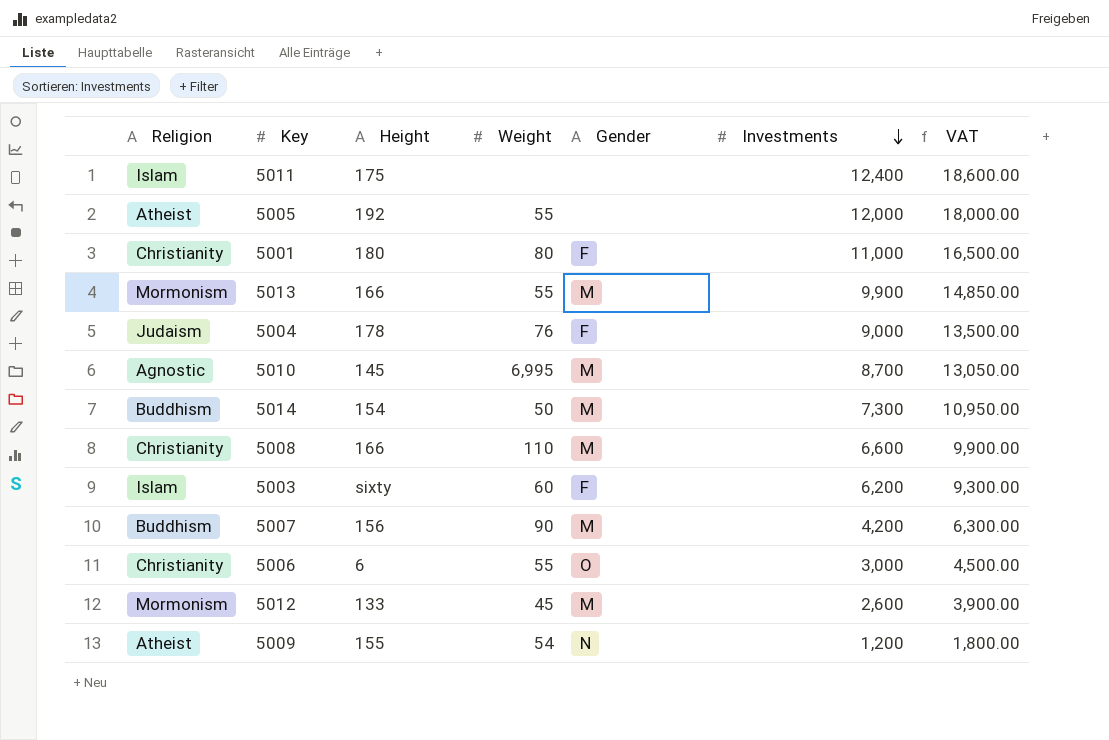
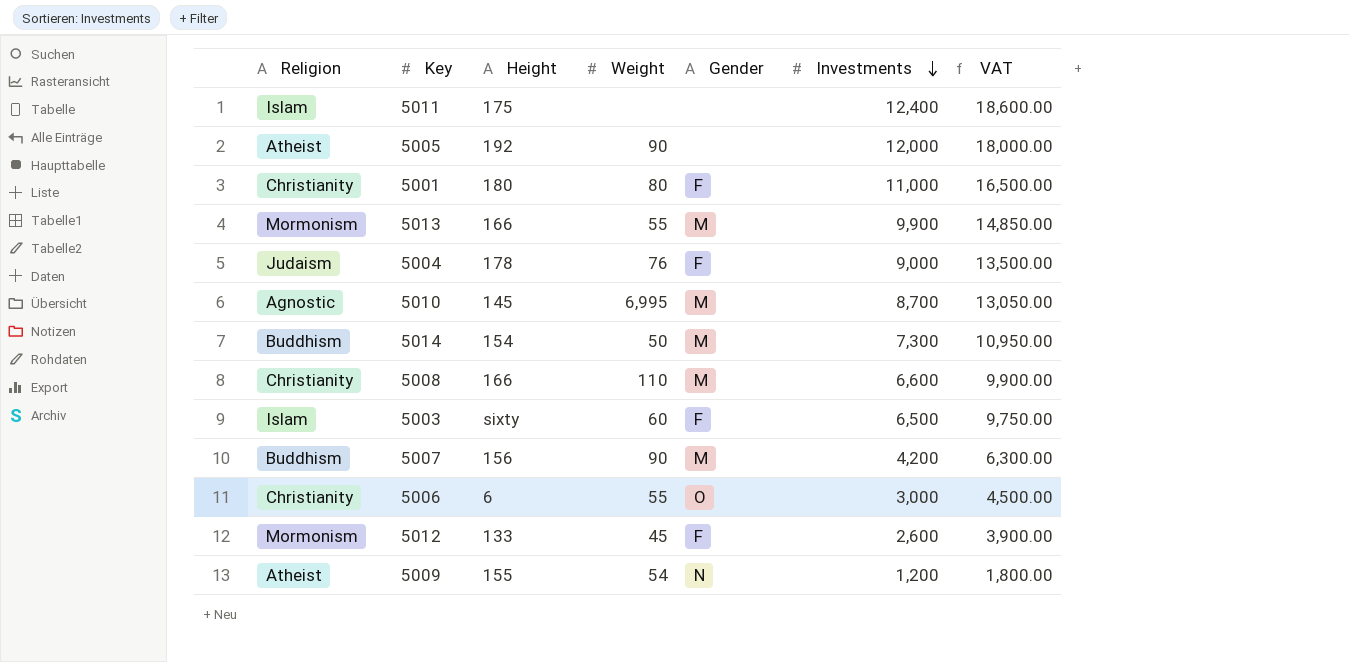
5005 | Weight: 55 -> 90
5003 | Investments: 6,200 -> 6,500
5003 | VAT: 9,300.00 -> 9,750.00
5012 | Gender: M -> F

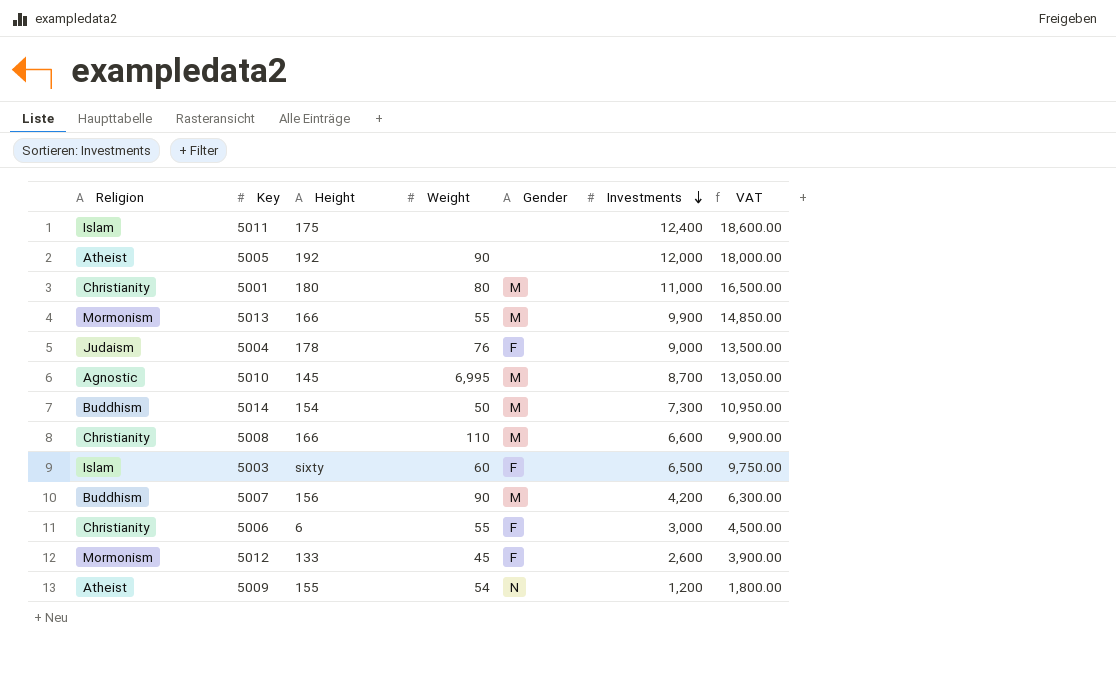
5001 | Gender: F -> M
5006 | Gender: O -> F

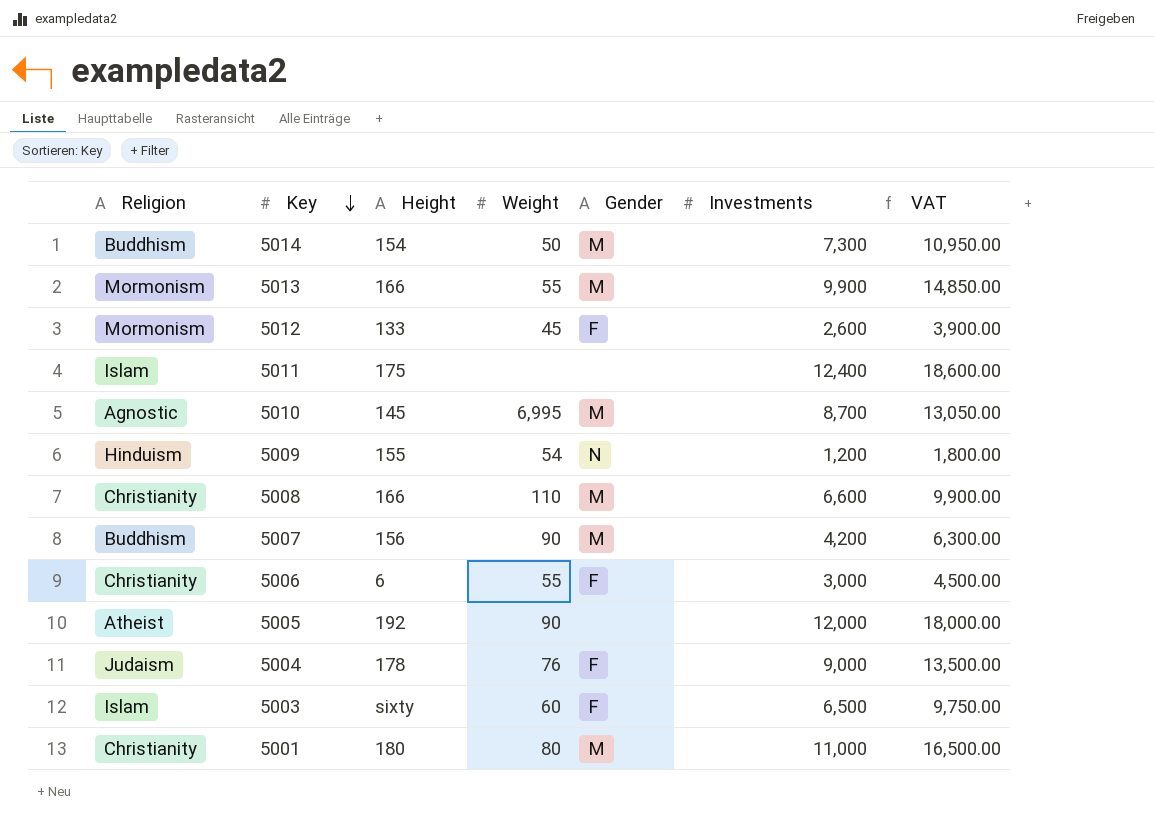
row order: Investments descending -> Key descending
5009 | Religion: Atheist -> Hinduism

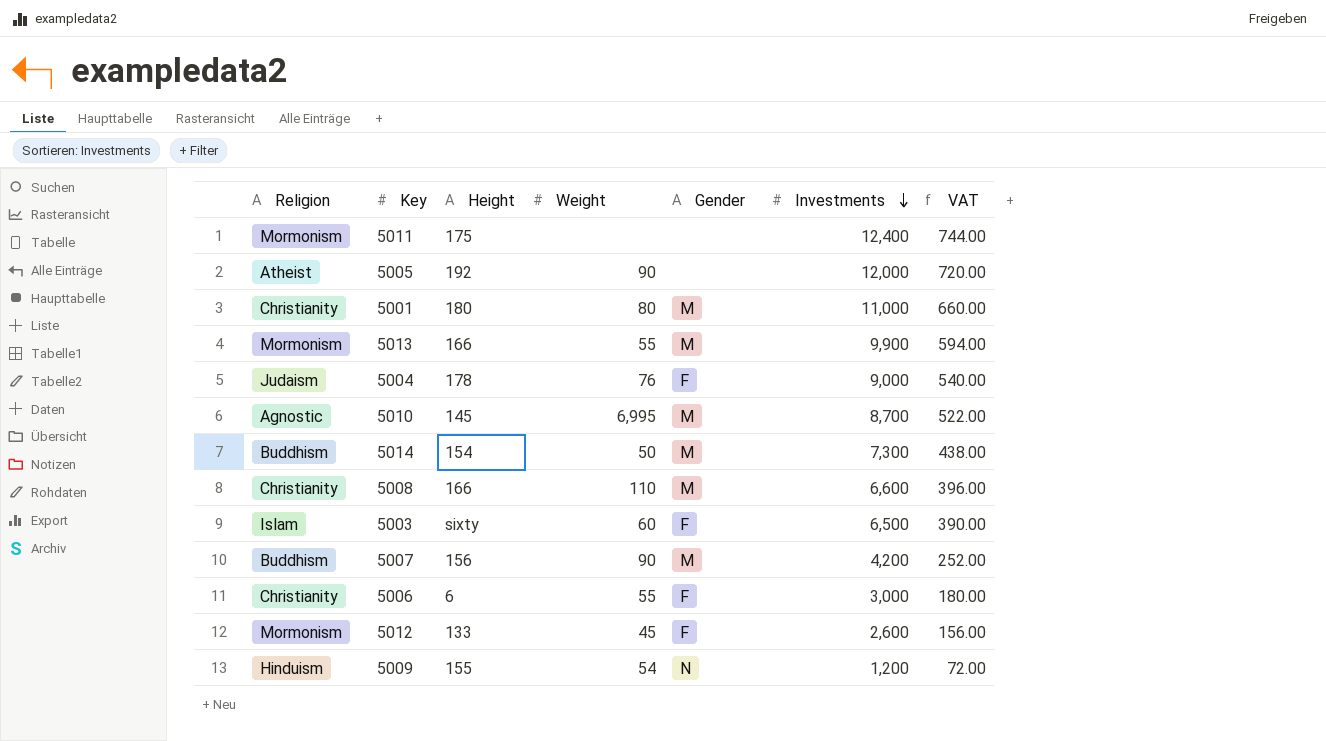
row order: Key descending -> Investments descending
column VAT | formula: [Investments] * 1.5 -> [Investments] * 0.06
5011 | Religion: Islam -> Mormonism

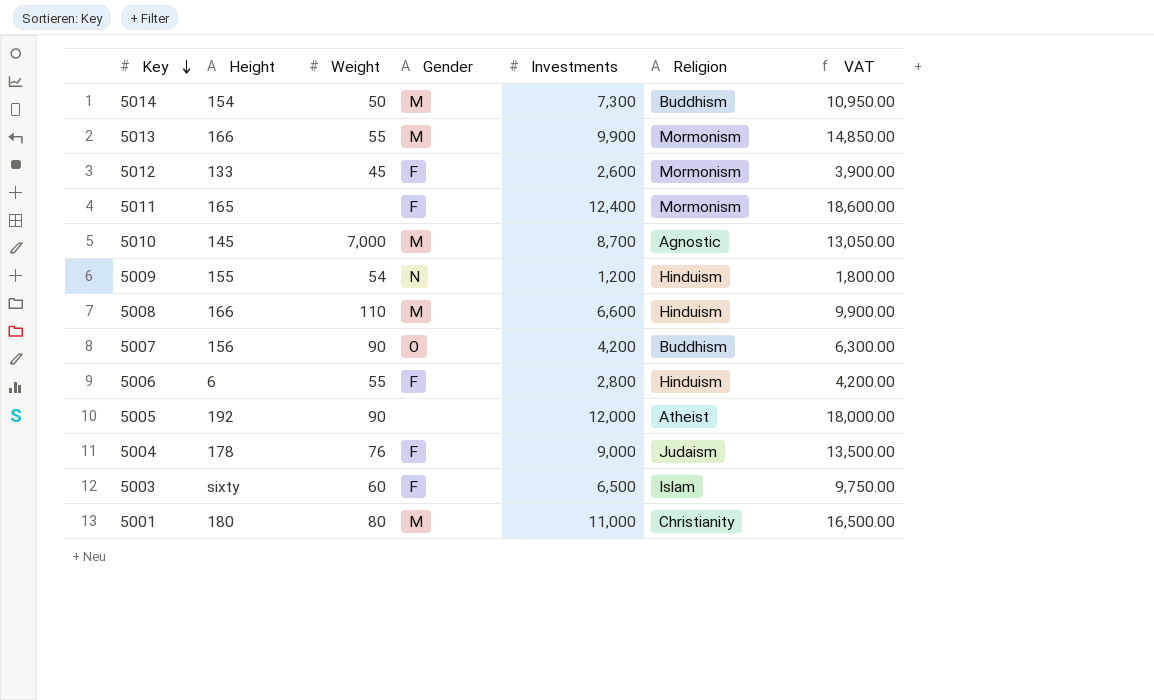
row order: Investments descending -> Key descending
column Religion | position: 1 -> 6
column VAT | formula: [Investments] * 0.06 -> [Investments] * 1.5
5011 | Height: 175 -> 165
5011 | Gender: none -> F
5010 | Weight: 6,995 -> 7,000
5008 | Religion: Christianity -> Hinduism
5007 | Gender: M -> O
5006 | Investments: 3,000 -> 2,800
5006 | Religion: Christianity -> Hinduism

